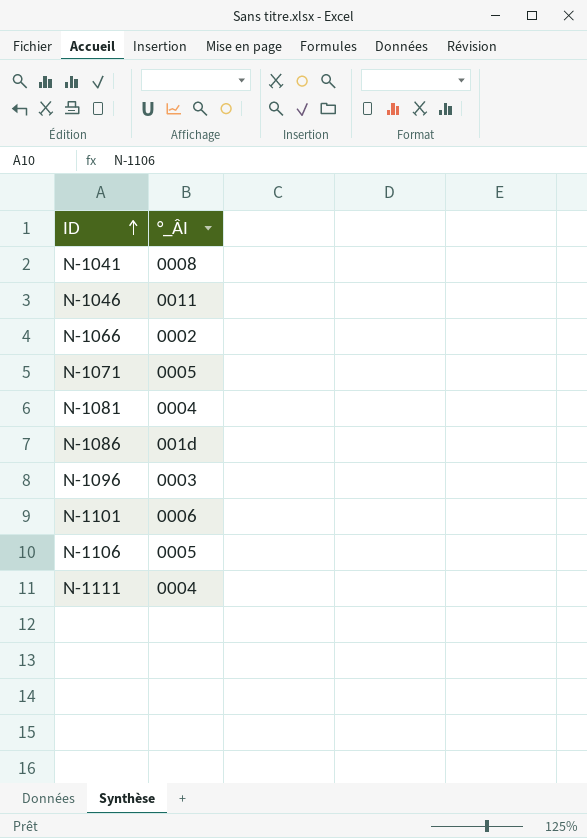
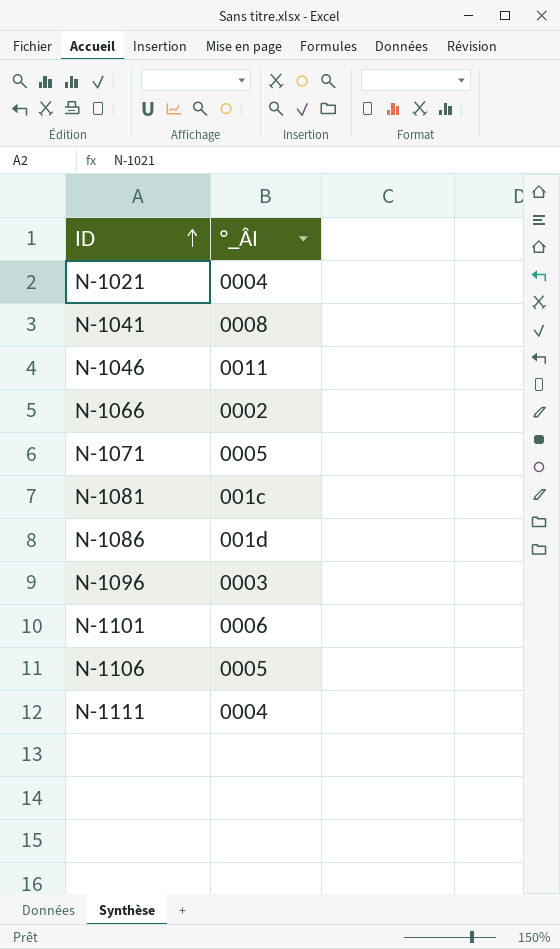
row N-1021: none -> 0004
N-1081 | °_ÂI: 0004 -> 001c

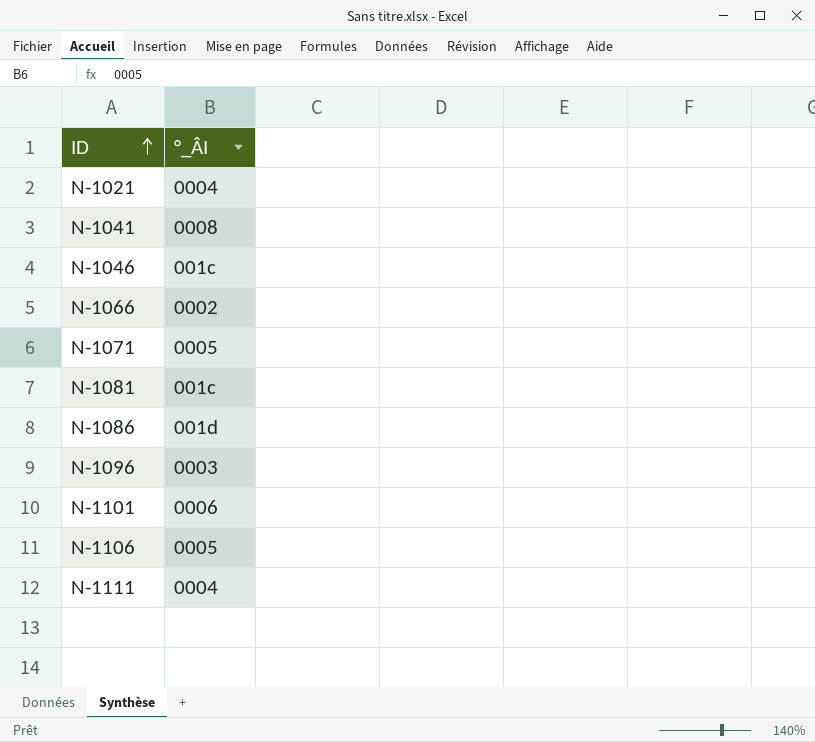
N-1046 | °_ÂI: 0011 -> 001c

